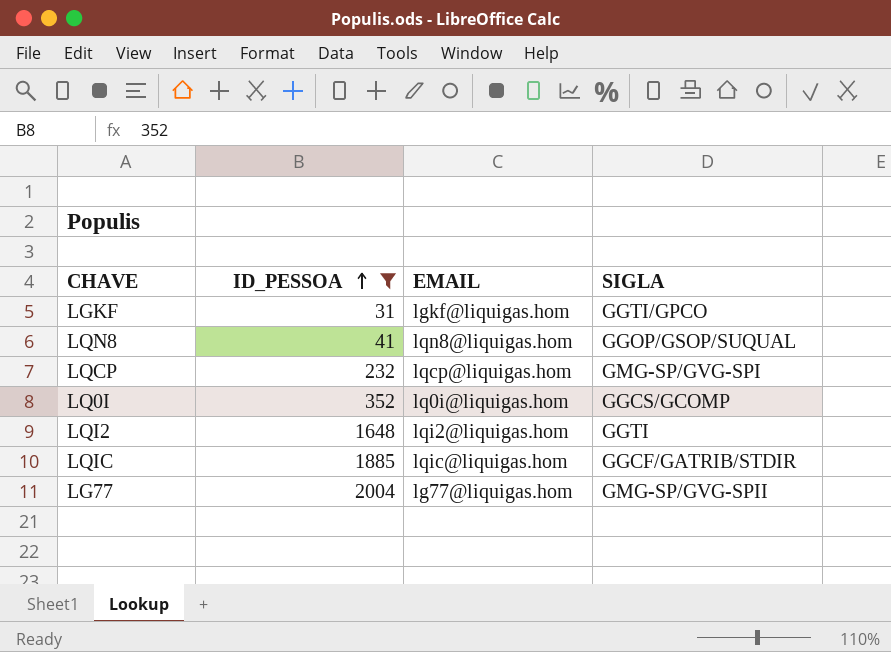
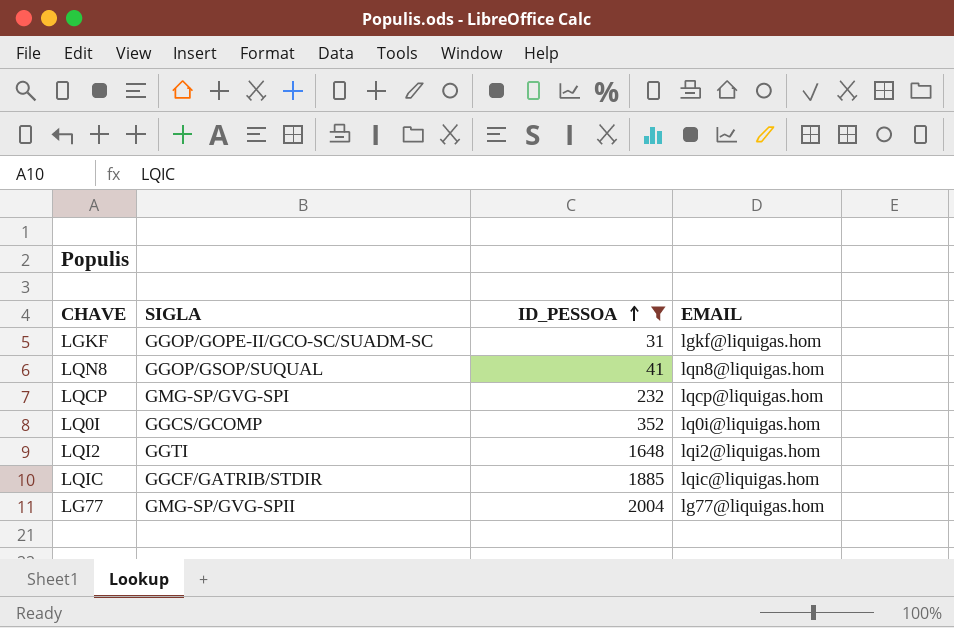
column SIGLA | position: 4 -> 2
LGKF | SIGLA: GGTI/GPCO -> GGOP/GOPE-II/GCO-SC/SUADM-SC

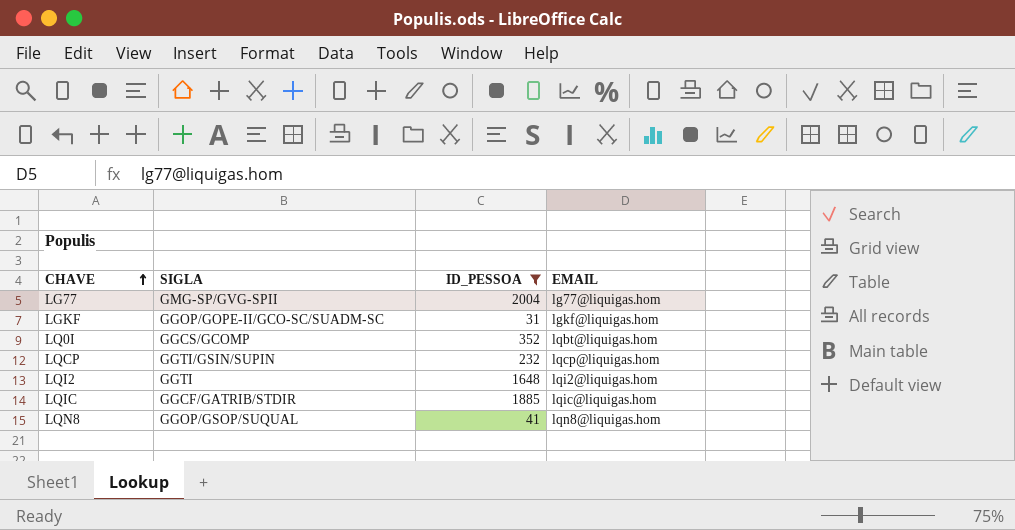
row order: ID_PESSOA ascending -> CHAVE ascending
LQ0I | EMAIL: lq0i@liquigas.hom -> lqbt@liquigas.hom
LQCP | SIGLA: GMG-SP/GVG-SPI -> GGTI/GSIN/SUPIN

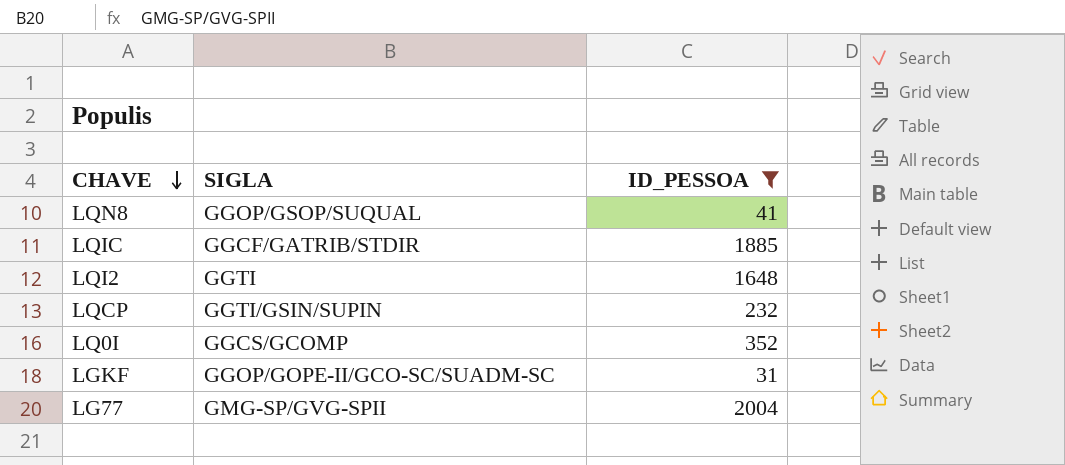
row order: CHAVE ascending -> CHAVE descending
column EMAIL | position: 4 -> none

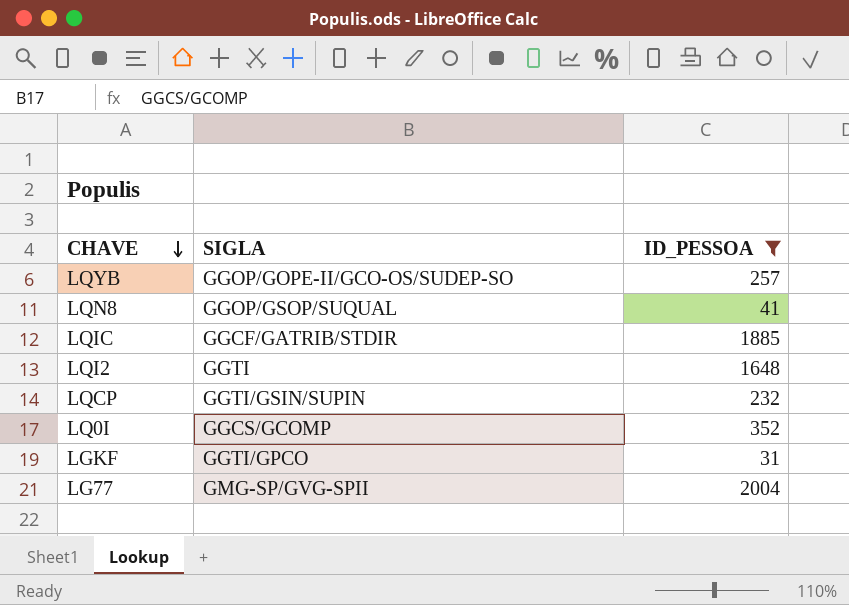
row LQYB: none -> GGOP/GOPE-II/GCO-OS/SUDEP-SO | 257
LGKF | SIGLA: GGOP/GOPE-II/GCO-SC/SUADM-SC -> GGTI/GPCO

